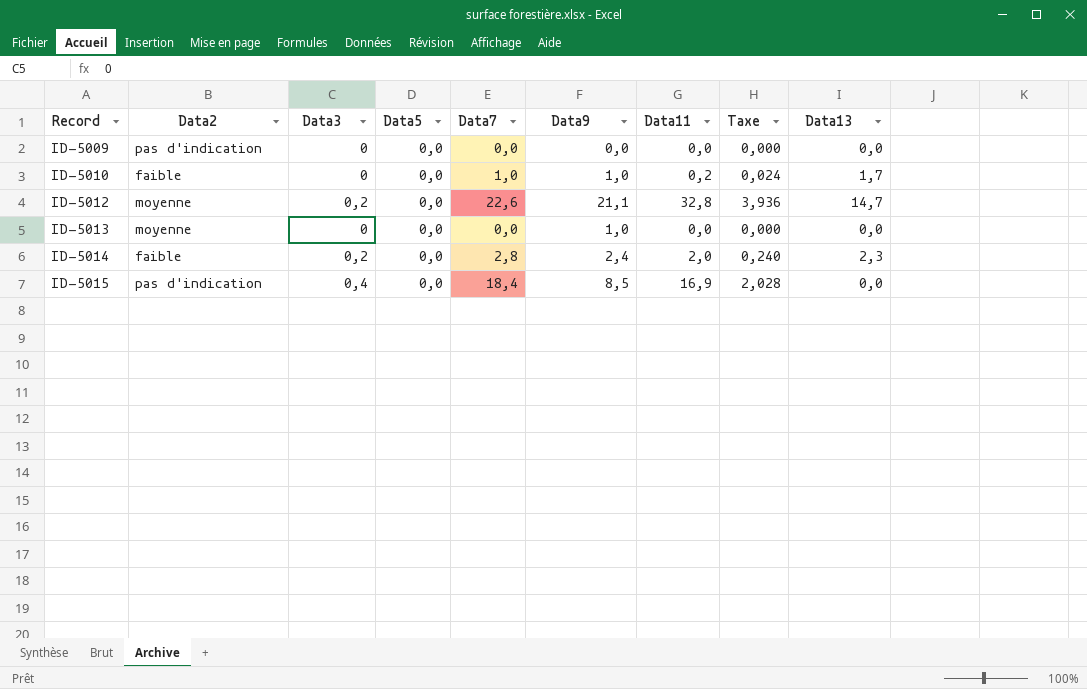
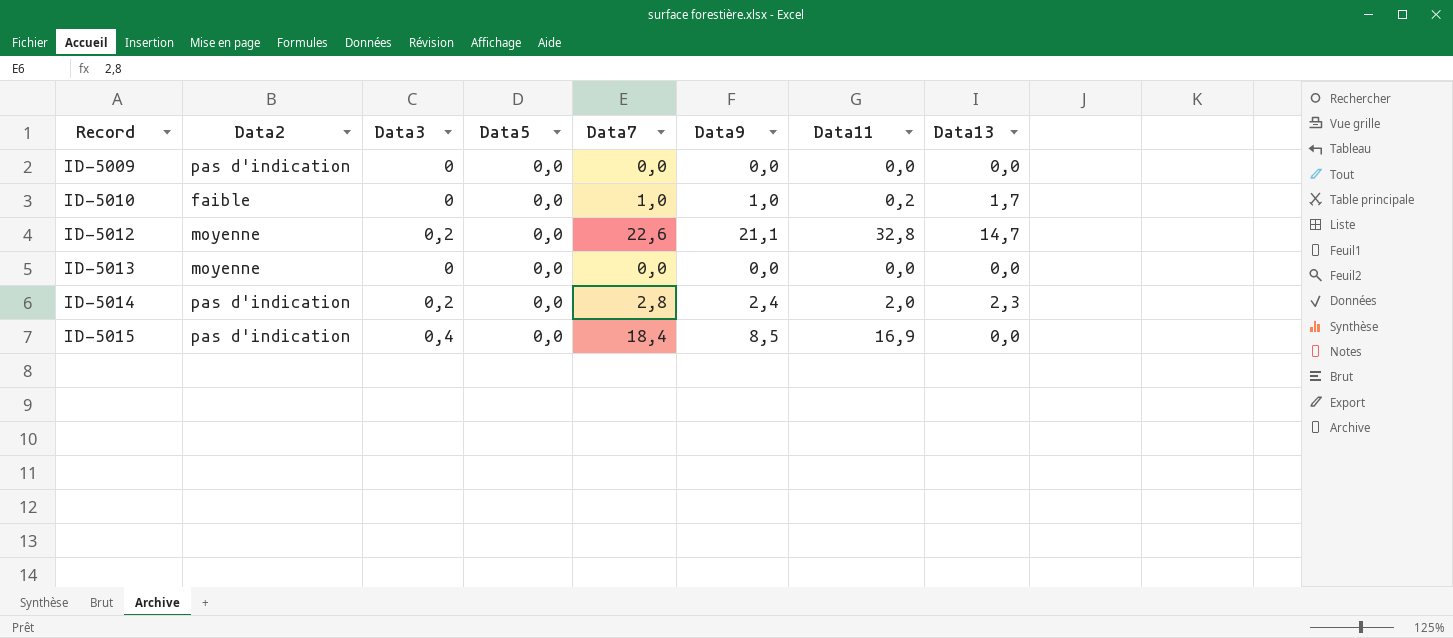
column Taxe | formula: [Data11] * 0,12 -> none
ID-5013 | Data9: 1,0 -> 0,0
ID-5014 | Data2: faible -> pas d'indication

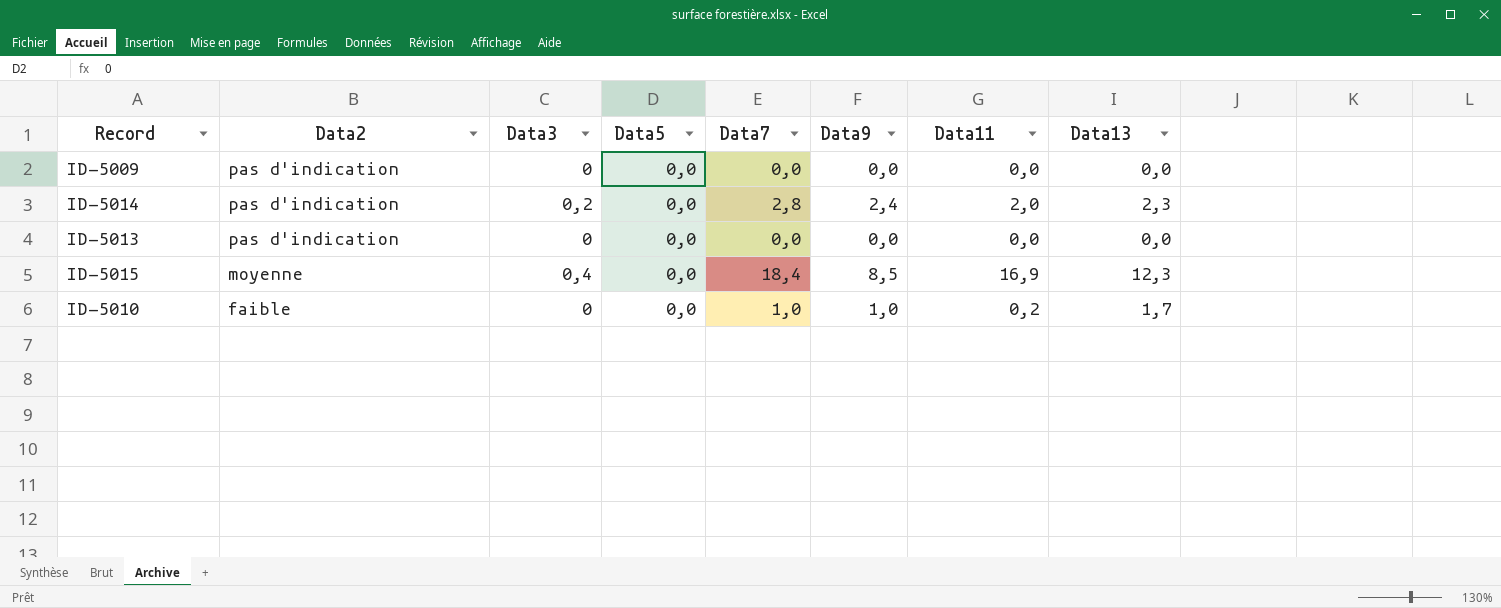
row order: Record ascending -> Data2 descending
row ID-5012: moyenne | 0,2 | 0,0 | 22,6 | 21,1 | 32,8 | 14,7 -> none
ID-5013 | Data2: moyenne -> pas d'indication
ID-5015 | Data2: pas d'indication -> moyenne
ID-5015 | Data13: 0,0 -> 12,3

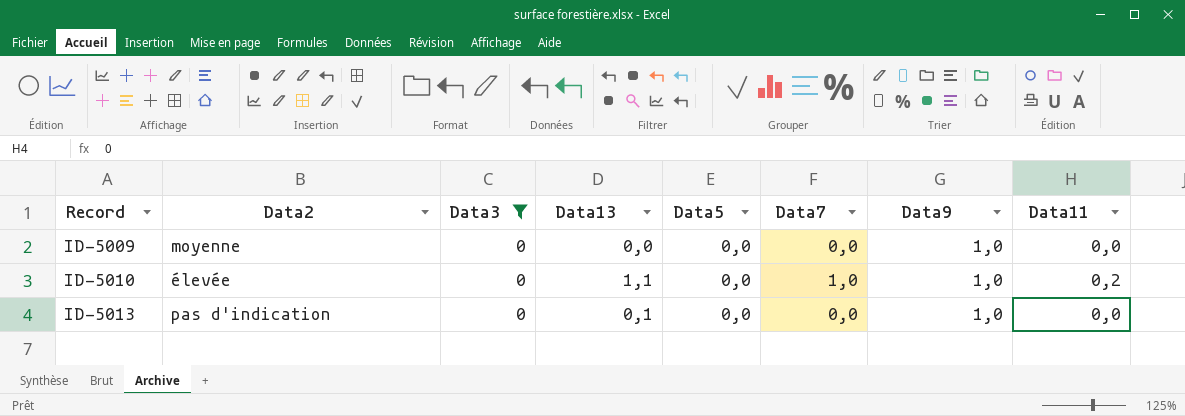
filter: none -> Data3 = 0
row order: Data2 descending -> Record ascending
column Data13 | position: 8 -> 4
ID-5009 | Data2: pas d'indication -> moyenne
ID-5009 | Data9: 0,0 -> 1,0
ID-5010 | Data2: faible -> élevée
ID-5010 | Data13: 1,7 -> 1,1
ID-5013 | Data13: 0,0 -> 0,1
ID-5013 | Data9: 0,0 -> 1,0

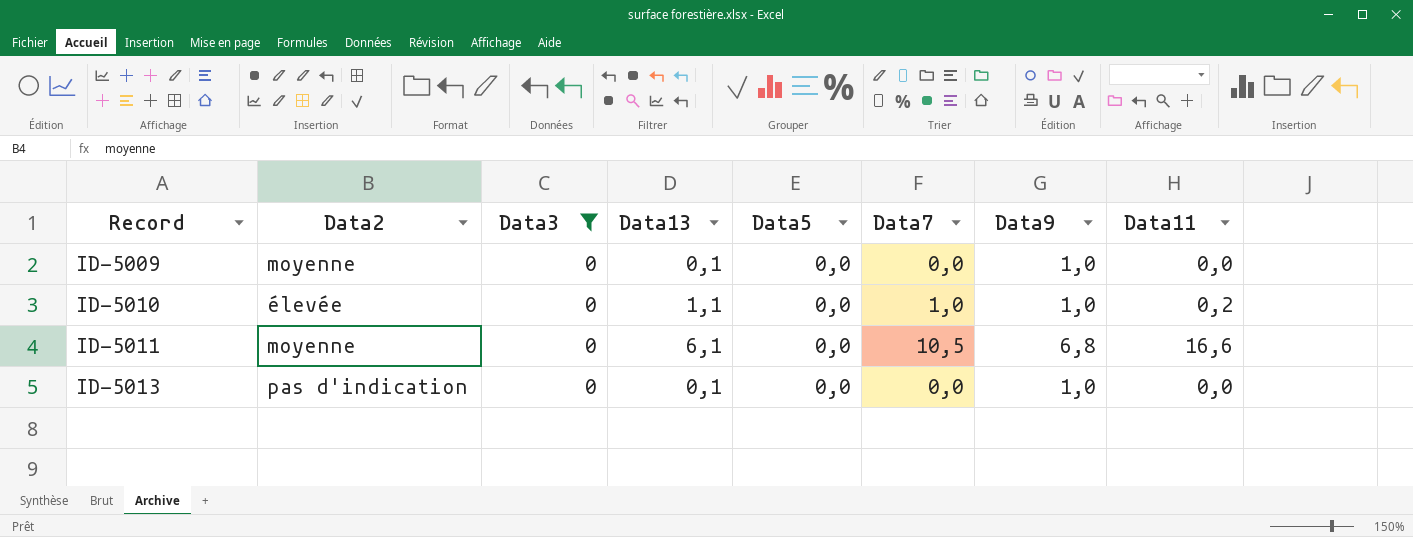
ID-5009 | Data13: 0,0 -> 0,1
row ID-5011: none -> moyenne | 0 | 6,1 | 0,0 | 10,5 | 6,8 | 16,6

